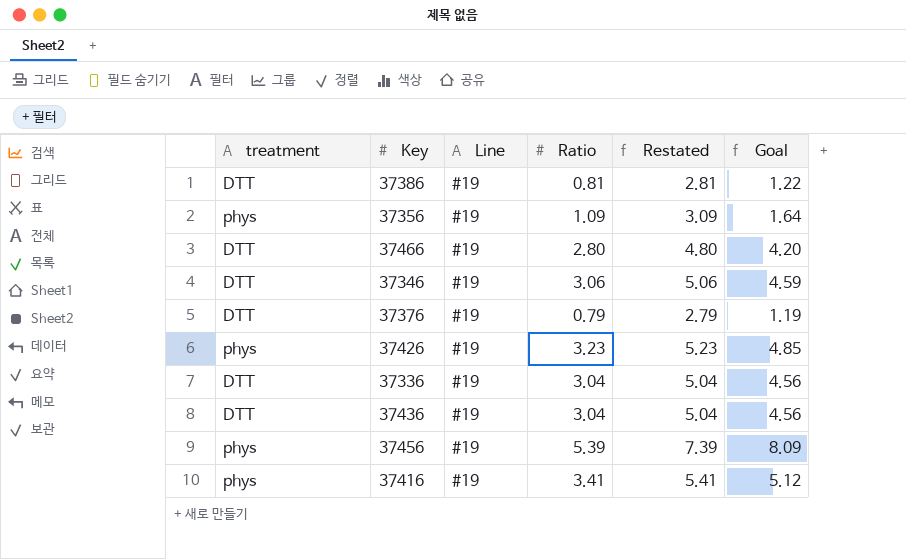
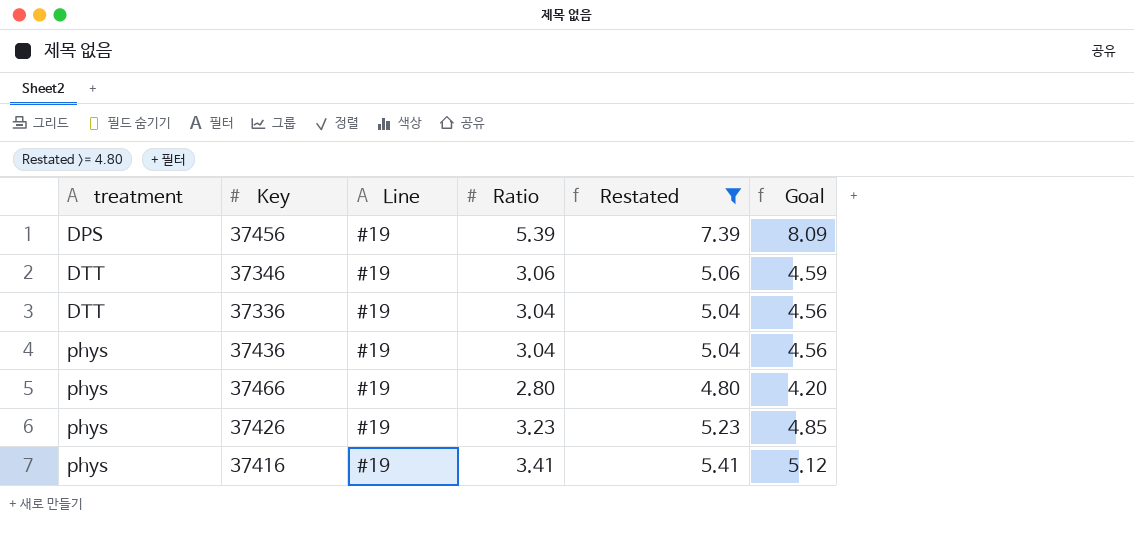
filter: none -> Restated >= 4.80
row order: none -> treatment ascending
37456 | treatment: phys -> DPS
37436 | treatment: DTT -> phys
37466 | treatment: DTT -> phys

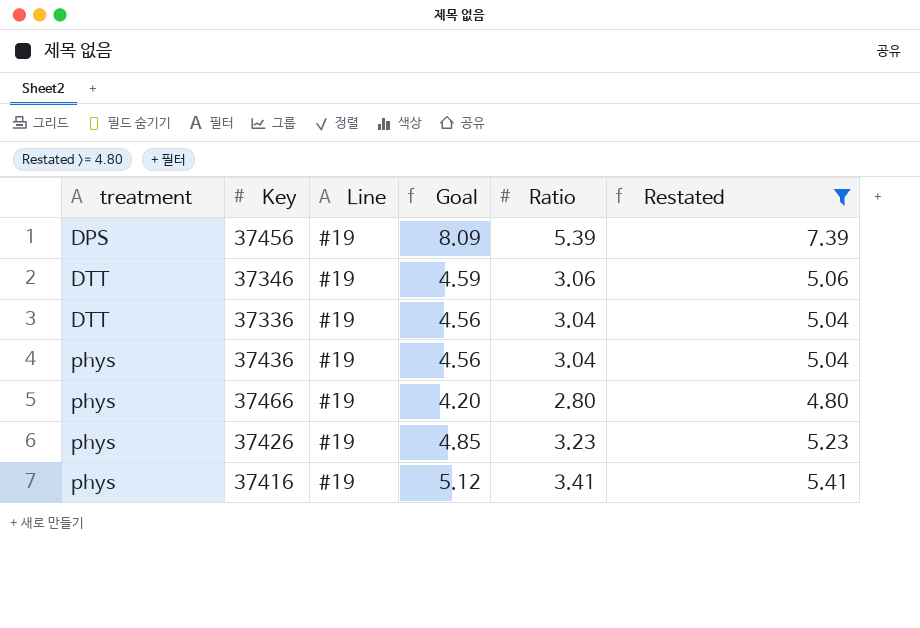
column Goal | position: 6 -> 4

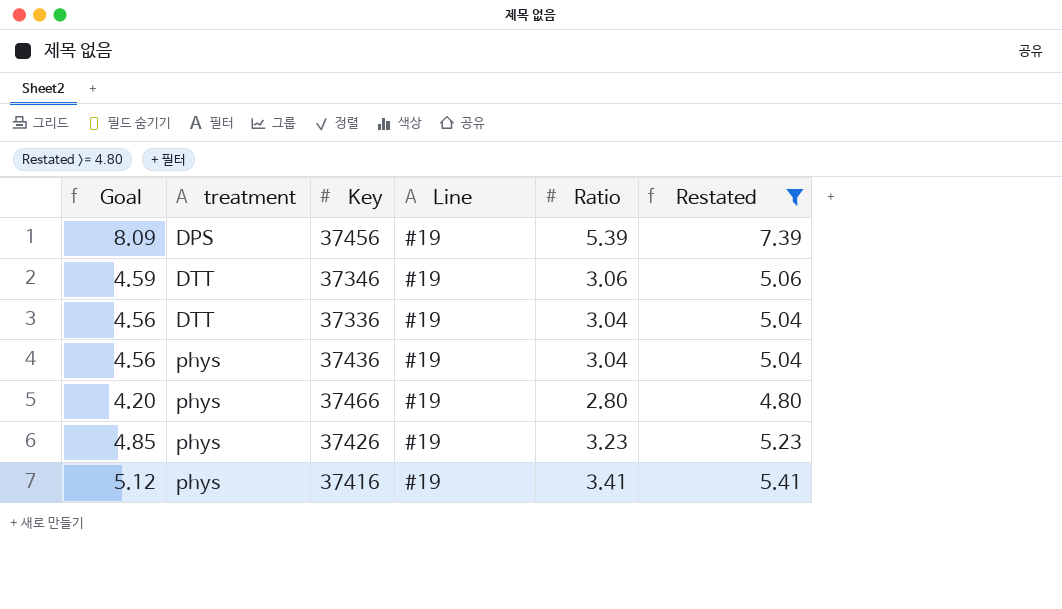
column Goal | position: 4 -> 1

